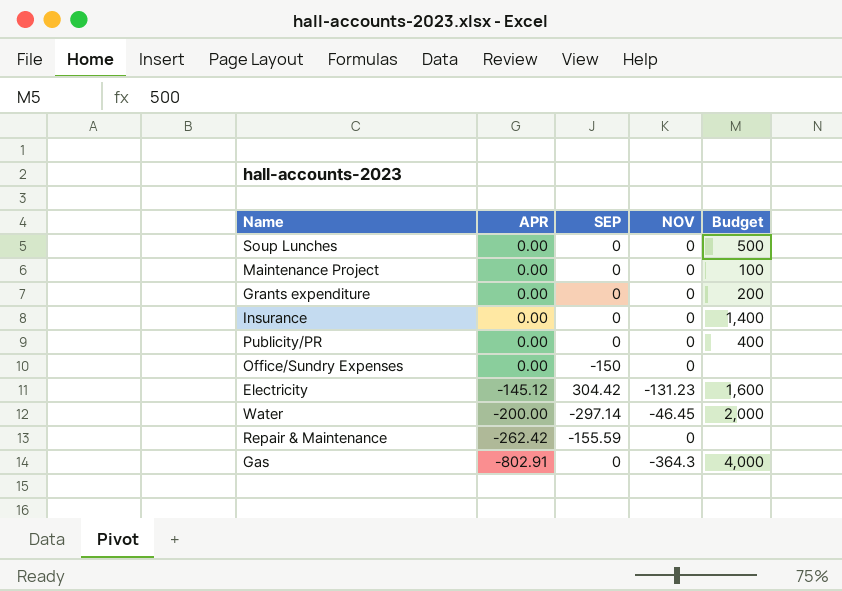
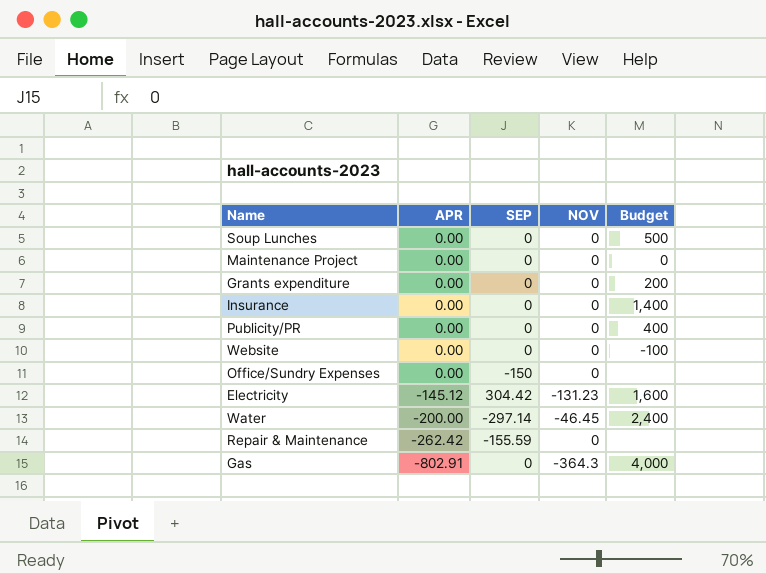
Maintenance Project | Budget: 100 -> 0
row Website: none -> 0.00 | 0 | 0 | -100
Water | Budget: 2,000 -> 2,400

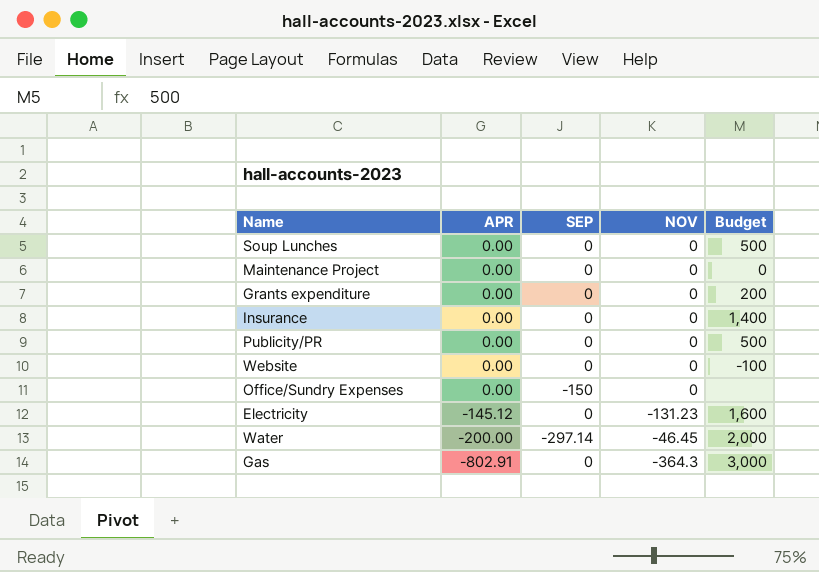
row Repair & Maintenance: -262.42 | -155.59 | 0 | none -> none
Publicity/PR | Budget: 400 -> 500
Electricity | SEP: 304.42 -> 0
Water | Budget: 2,400 -> 2,000
Gas | Budget: 4,000 -> 3,000

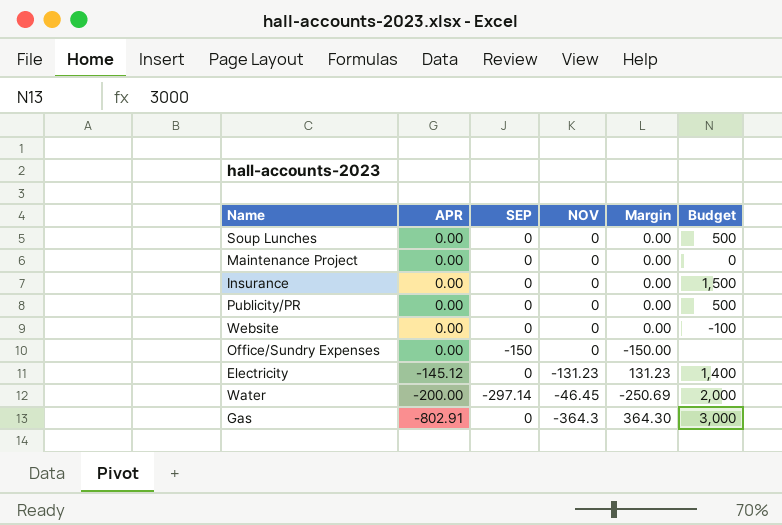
column Margin | formula: none -> [SEP] - [NOV]
row Grants expenditure: 0.00 | 0 | 0 | 200 -> none
Insurance | Budget: 1,400 -> 1,500
Electricity | Budget: 1,600 -> 1,400

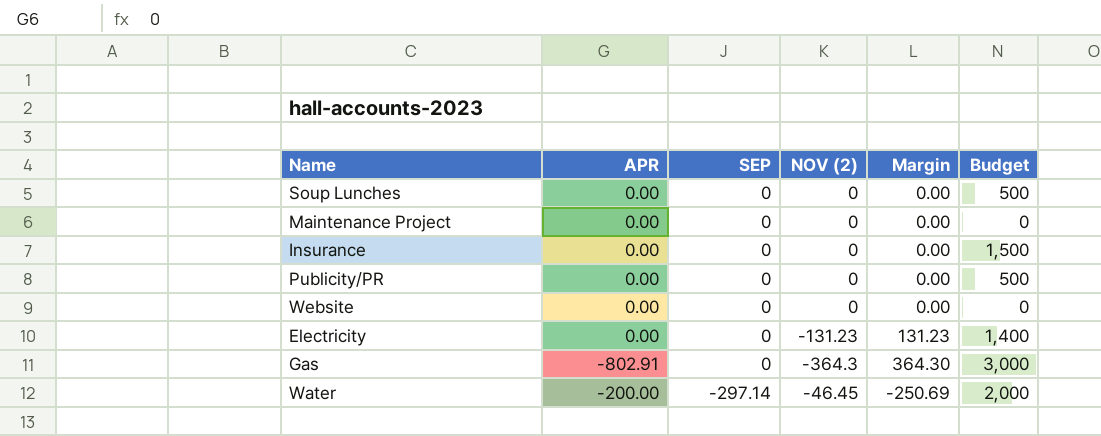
row order: APR descending -> SEP descending
column name: NOV -> NOV (2)
row Office/Sundry Expenses: 0.00 | -150 | 0 | -150.00 | none -> none
Website | Budget: -100 -> 0
Electricity | APR: -145.12 -> 0.00

